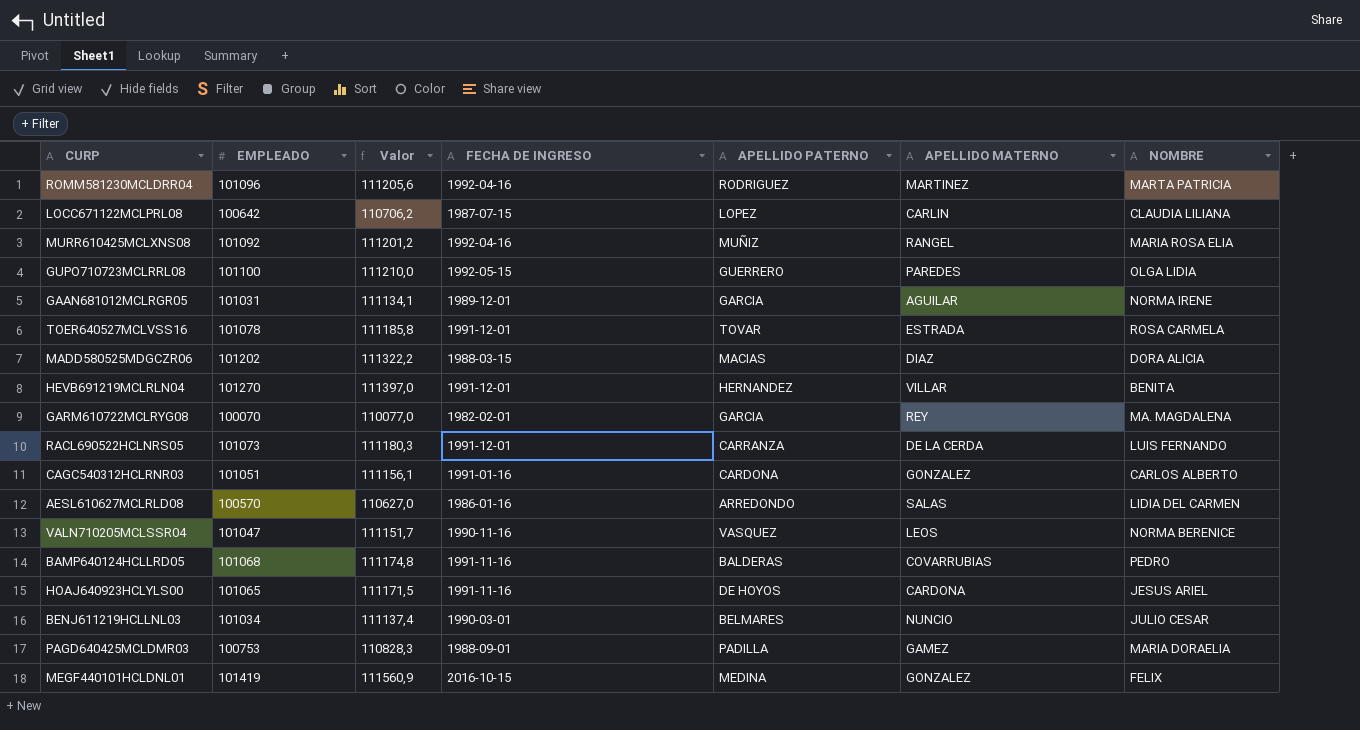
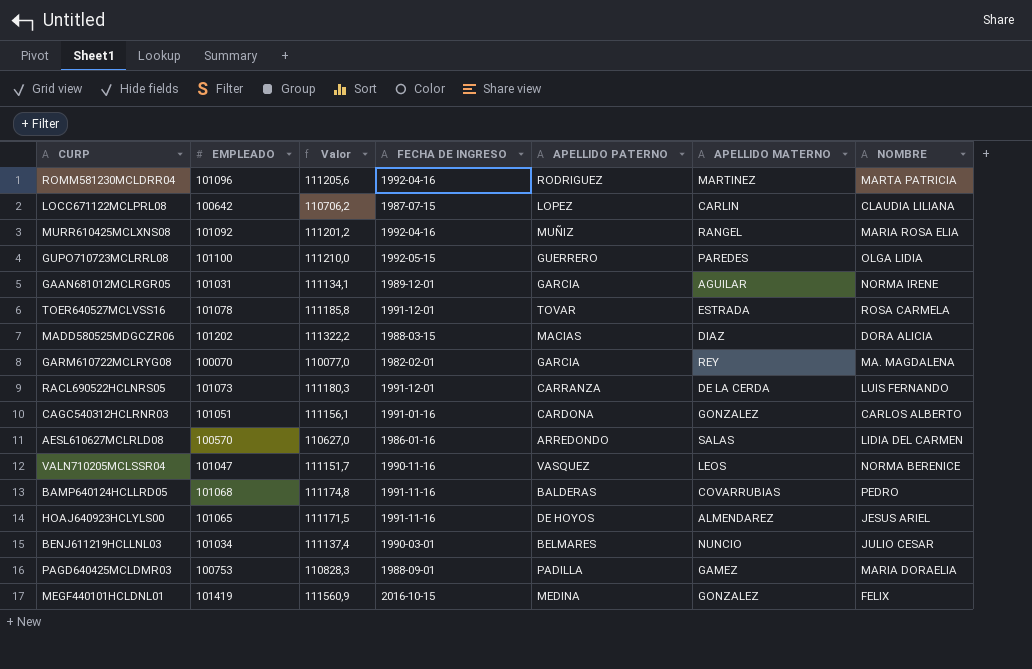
row HEVB691219MCLRLN04: 101270 | 111397,0 | 1991-12-01 | HERNANDEZ | VILLAR | BENITA -> none
HOAJ640923HCLYLS00 | APELLIDO MATERNO: CARDONA -> ALMENDAREZ

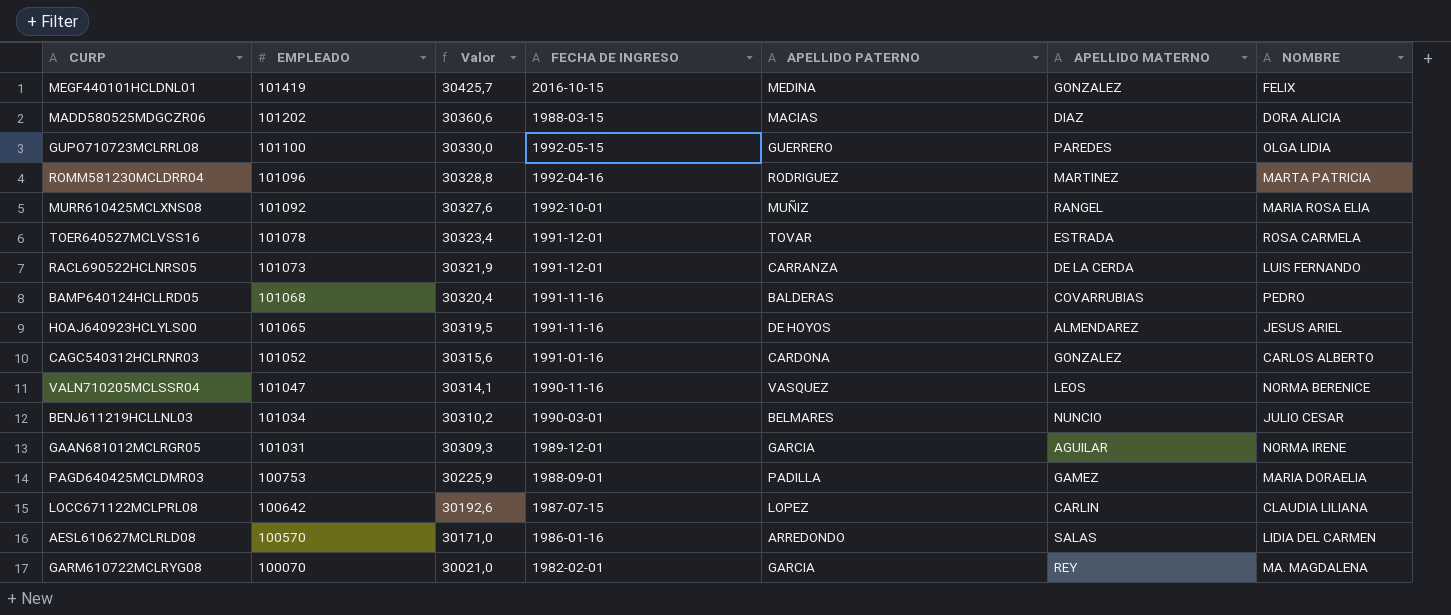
row order: none -> EMPLEADO descending
column Valor | formula: [EMPLEADO] * 1,1 -> [EMPLEADO] * 0,3
MURR610425MCLXNS08 | FECHA DE INGRESO: 1992-04-16 -> 1992-10-01
CAGC540312HCLRNR03 | EMPLEADO: 101051 -> 101052

